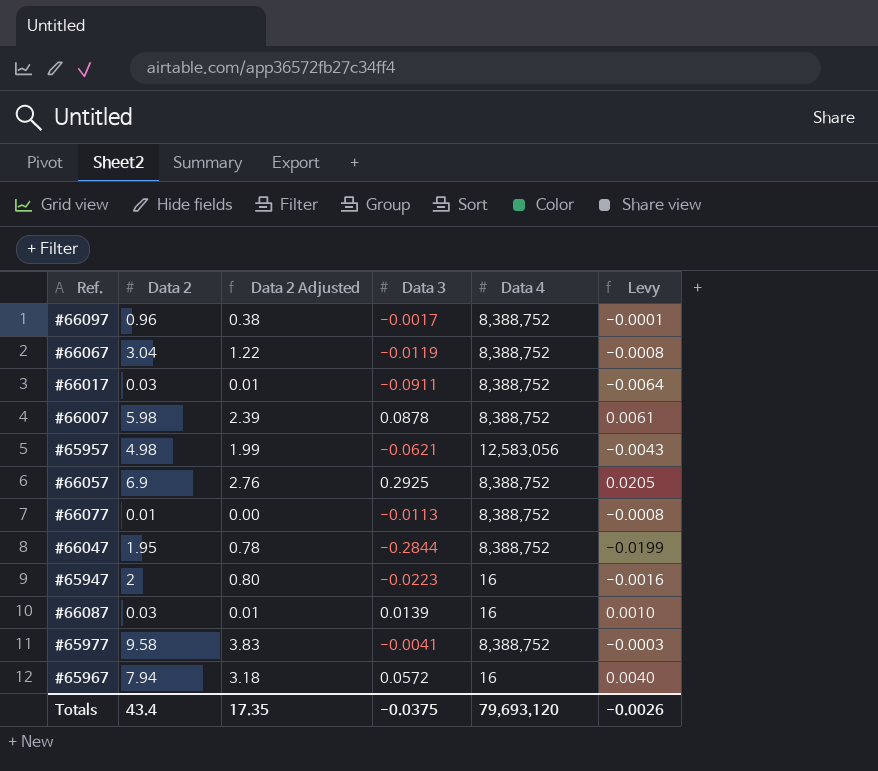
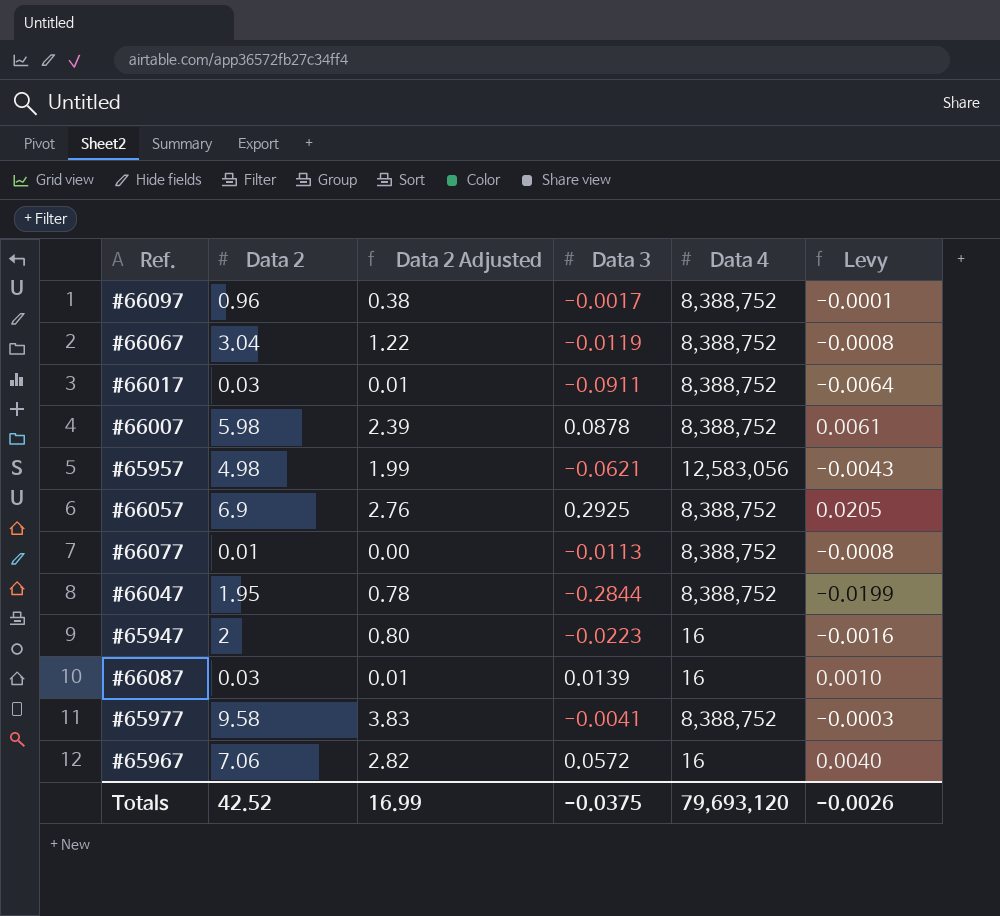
#65967 | Data 2: 7.94 -> 7.06
#65967 | Data 2 Adjusted: 3.18 -> 2.82
Totals | Data 2: 43.4 -> 42.52
Totals | Data 2 Adjusted: 17.35 -> 16.99

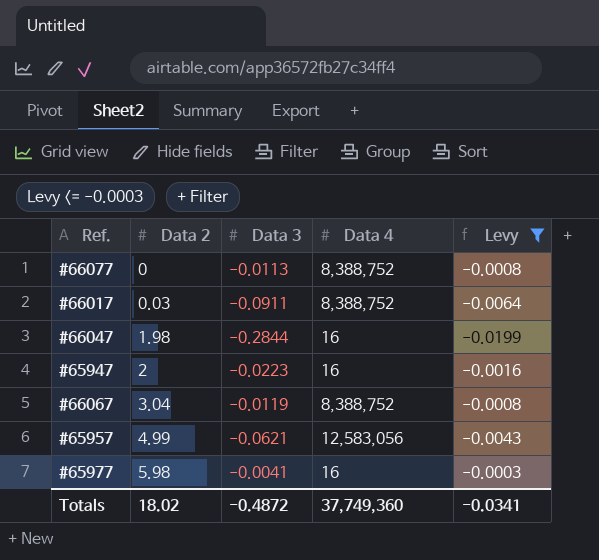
filter: none -> Levy <= -0.0003
row order: none -> Data 2 ascending
column Data 2 Adjusted | formula: [Data 2] * 0.4 -> none
#66077 | Data 2: 0.01 -> 0
#66047 | Data 2: 1.95 -> 1.98
#66047 | Data 4: 8,388,752 -> 16
#65957 | Data 2: 4.98 -> 4.99
#65977 | Data 2: 9.58 -> 5.98
#65977 | Data 4: 8,388,752 -> 16
Totals | Data 2: 42.52 -> 18.02
Totals | Data 3: -0.0375 -> -0.4872
Totals | Data 4: 79,693,120 -> 37,749,360
Totals | Levy: -0.0026 -> -0.0341

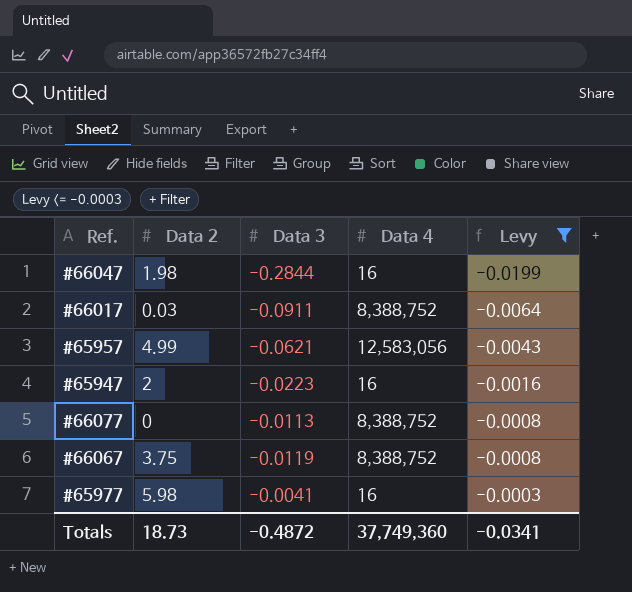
row order: Data 2 ascending -> Levy ascending
#66067 | Data 2: 3.04 -> 3.75
Totals | Data 2: 18.02 -> 18.73

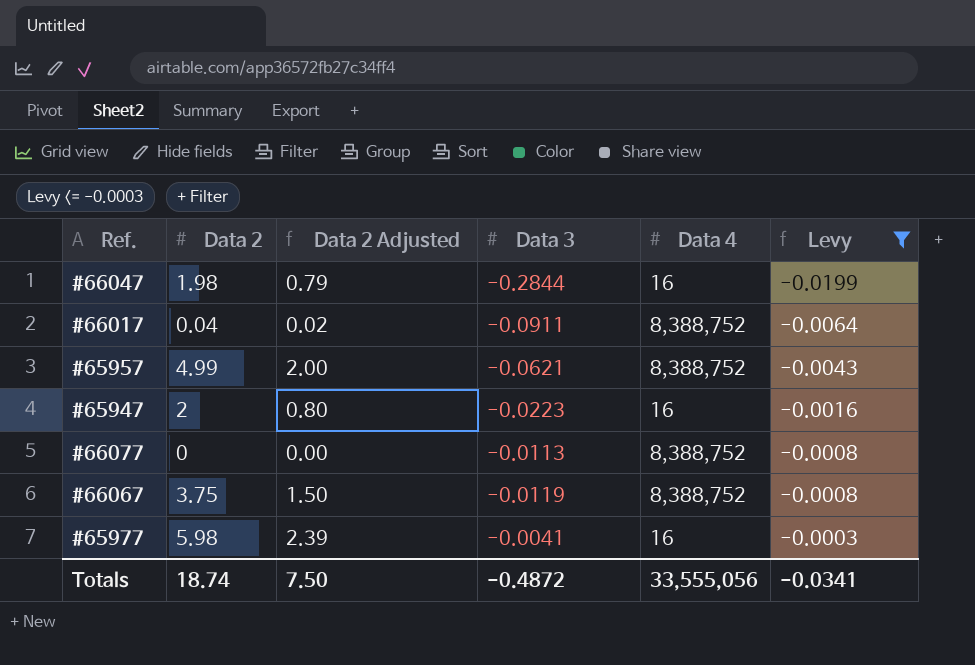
column Data 2 Adjusted | formula: none -> [Data 2] * 0.4
#66017 | Data 2: 0.03 -> 0.04
#65957 | Data 4: 12,583,056 -> 8,388,752
Totals | Data 2: 18.73 -> 18.74
Totals | Data 4: 37,749,360 -> 33,555,056

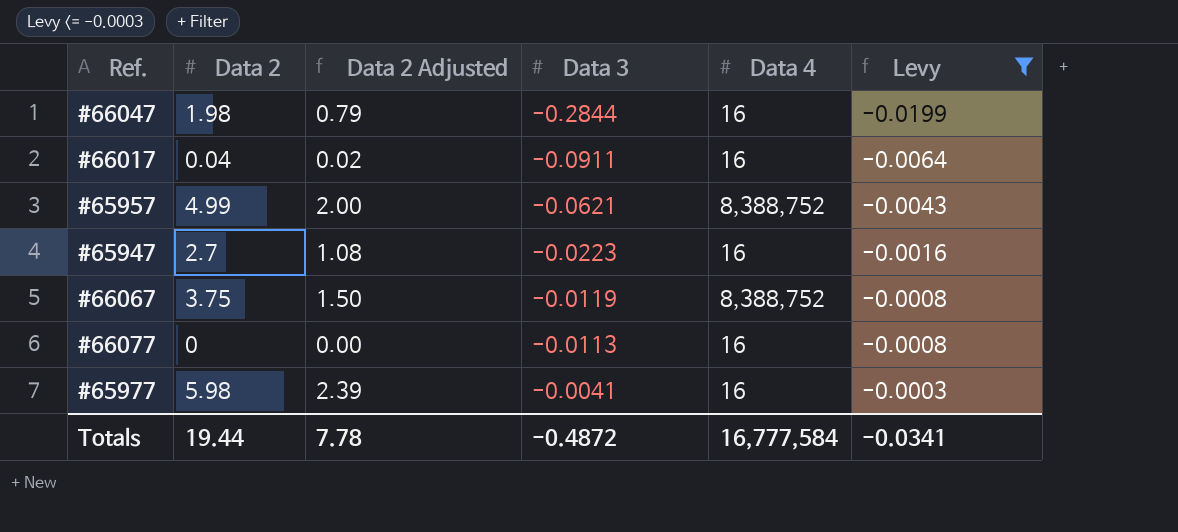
row order: Levy ascending -> Data 3 ascending
#66017 | Data 4: 8,388,752 -> 16
#65947 | Data 2: 2 -> 2.7
#65947 | Data 2 Adjusted: 0.80 -> 1.08
#66077 | Data 4: 8,388,752 -> 16
Totals | Data 2: 18.74 -> 19.44
Totals | Data 2 Adjusted: 7.50 -> 7.78
Totals | Data 4: 33,555,056 -> 16,777,584

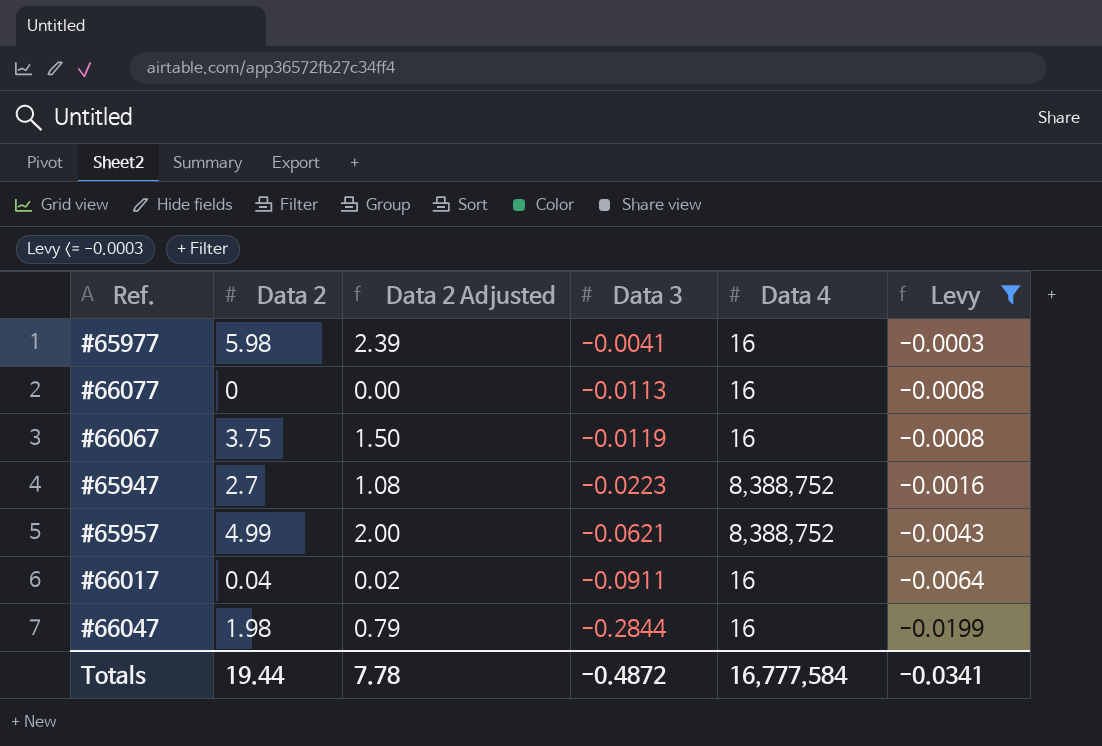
row order: Data 3 ascending -> Data 3 descending
#66067 | Data 4: 8,388,752 -> 16
#65947 | Data 4: 16 -> 8,388,752

